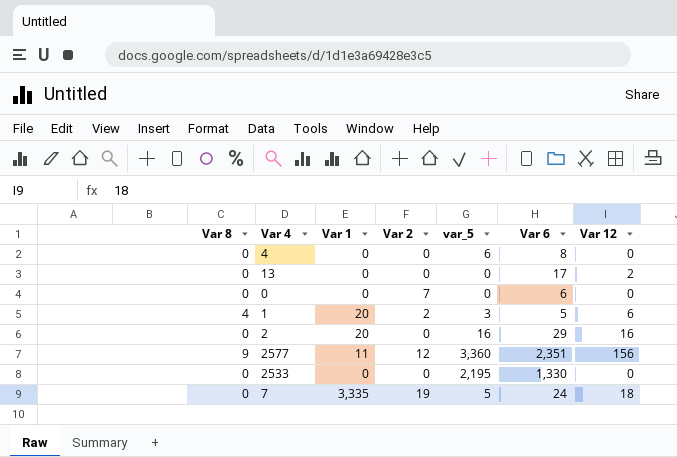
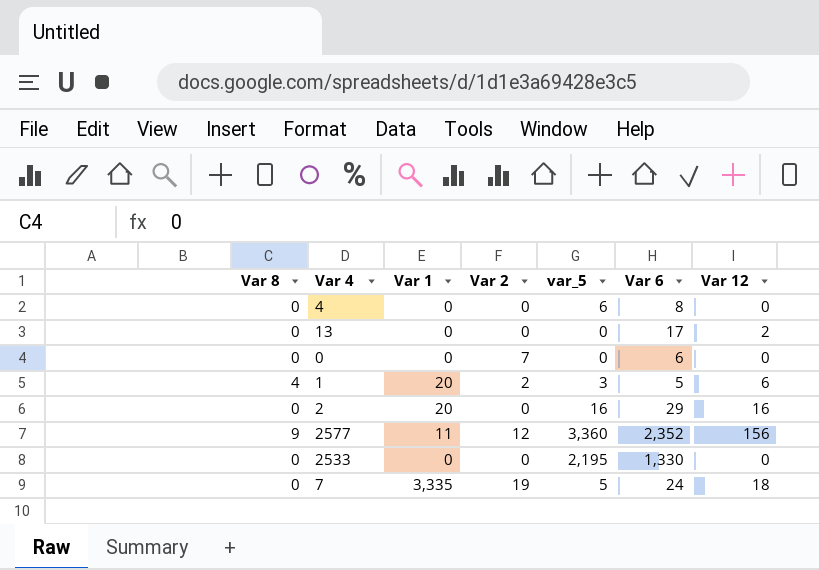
2577 | Var 6: 2,351 -> 2,352

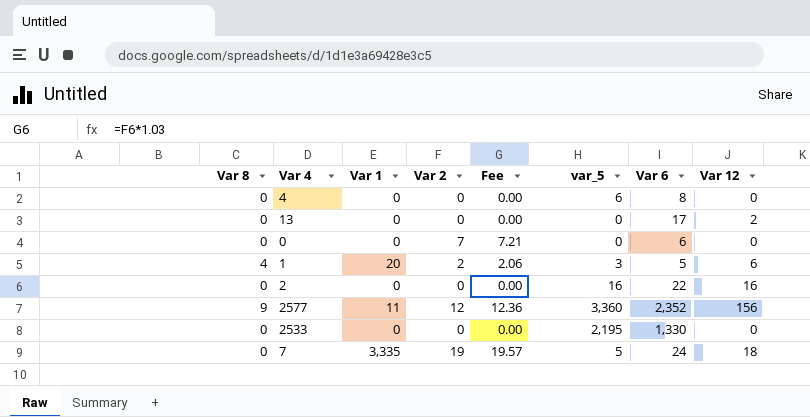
column Fee | formula: none -> [Var 2] * 1.03
2 | Var 1: 20 -> 0
2 | Var 6: 29 -> 22

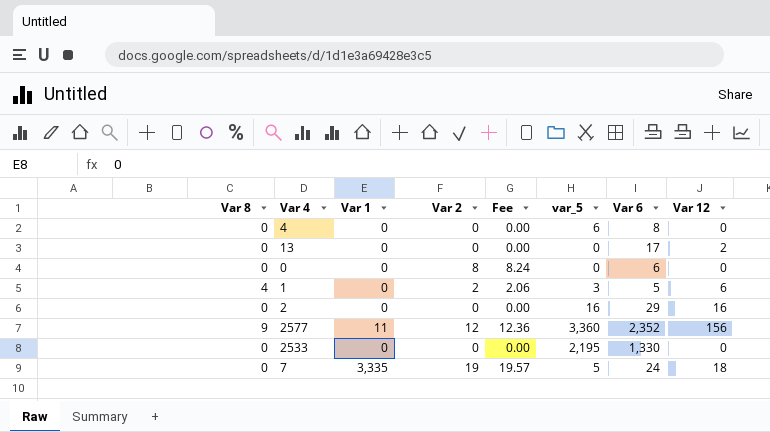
0 | Var 2: 7 -> 8
0 | Fee: 7.21 -> 8.24
1 | Var 1: 20 -> 0
2 | Var 6: 22 -> 29

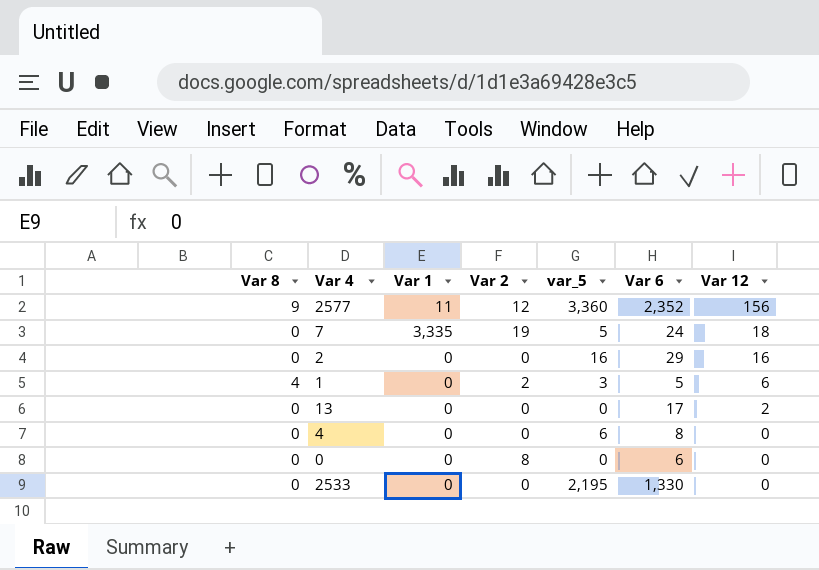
row order: none -> Var 12 descending
column Fee | formula: [Var 2] * 1.03 -> none

